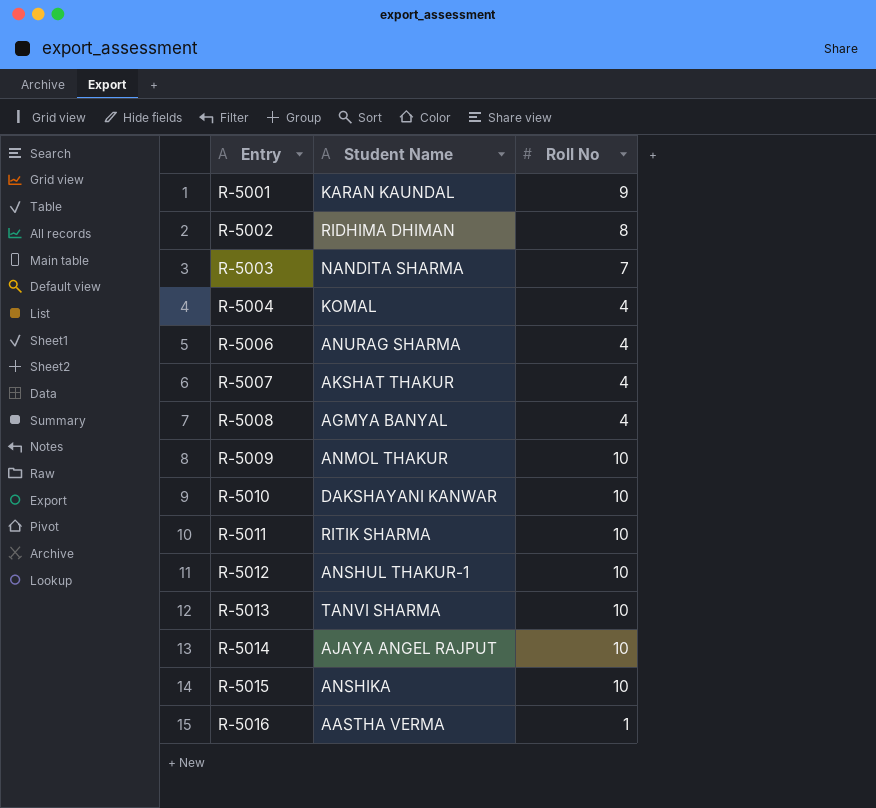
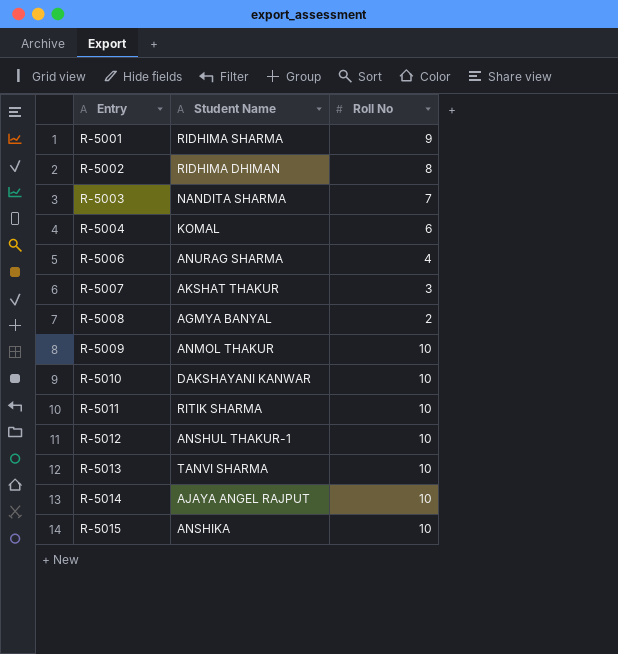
row R-5016: AASTHA VERMA | 1 -> none
R-5001 | Student Name: KARAN KAUNDAL -> RIDHIMA SHARMA
R-5004 | Roll No: 4 -> 6
R-5007 | Roll No: 4 -> 3
R-5008 | Roll No: 4 -> 2

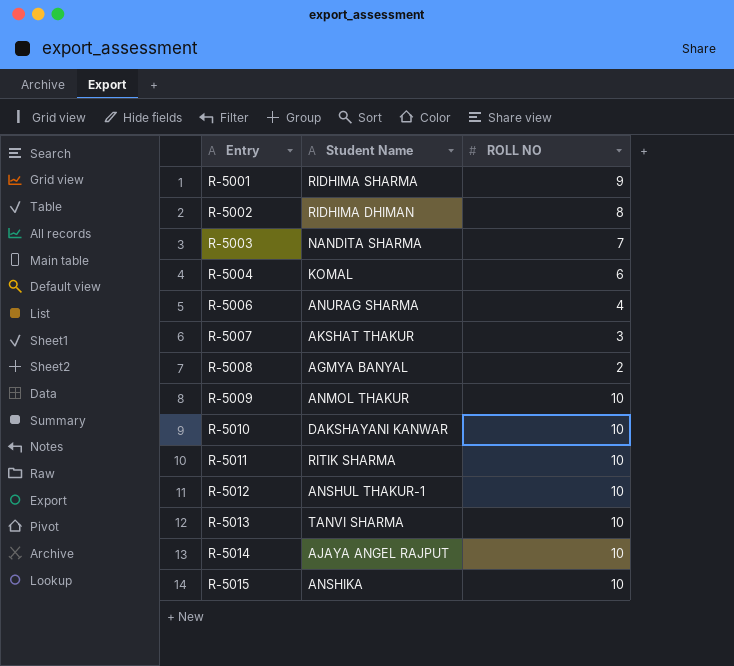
column name: Roll No -> ROLL NO

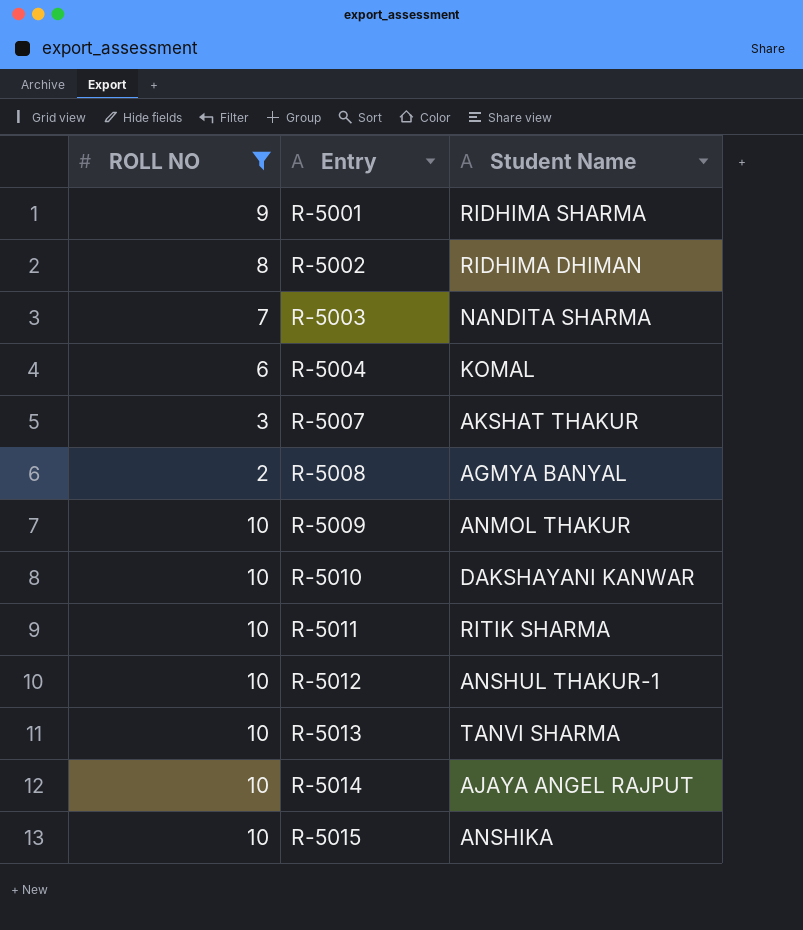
filter: none -> ROLL NO != 4
column ROLL NO | position: 3 -> 1

